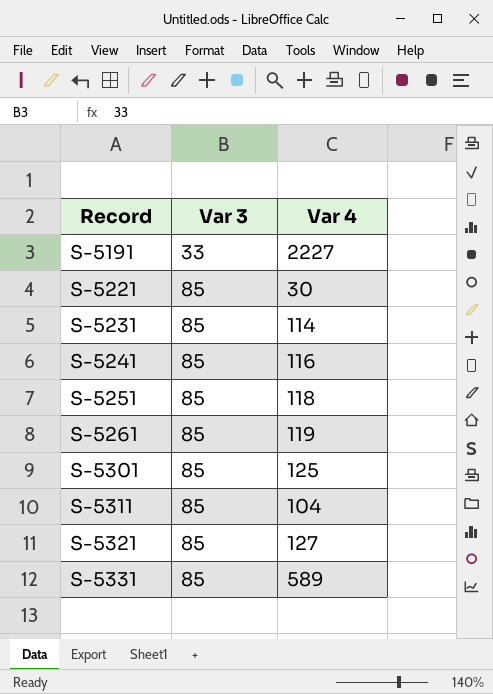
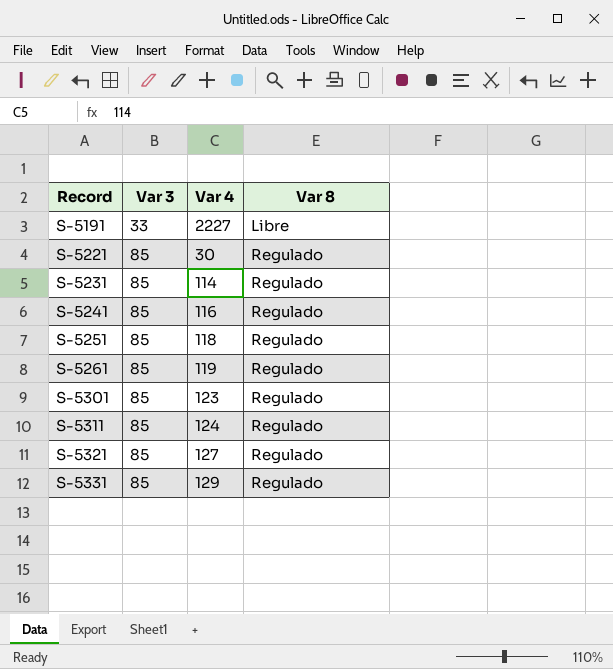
column Var 8 | position: none -> 4
S-5301 | Var 4: 125 -> 123
S-5311 | Var 4: 104 -> 124
S-5331 | Var 4: 589 -> 129

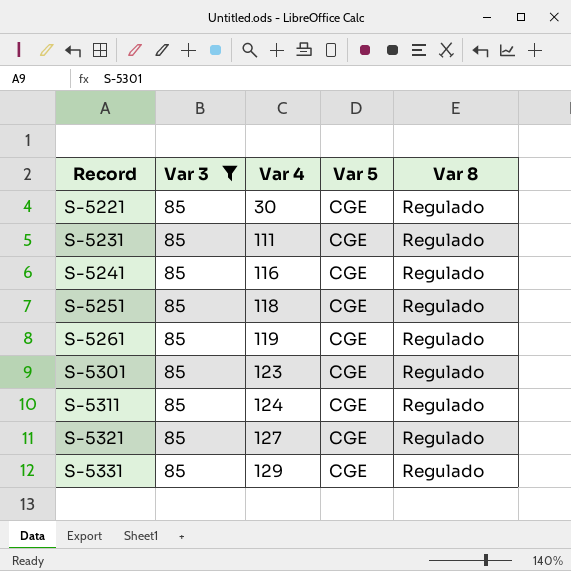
filter: none -> Var 3 = 85
column Var 5 | position: none -> 4
S-5231 | Var 4: 114 -> 111

